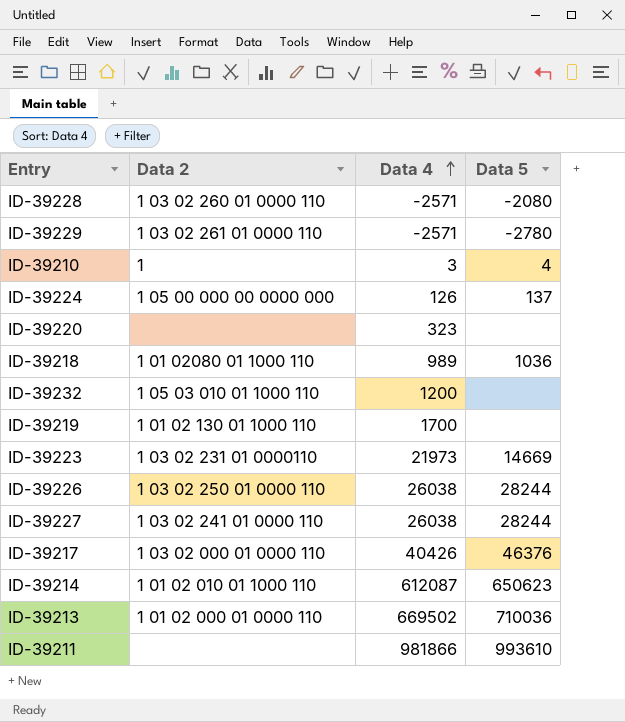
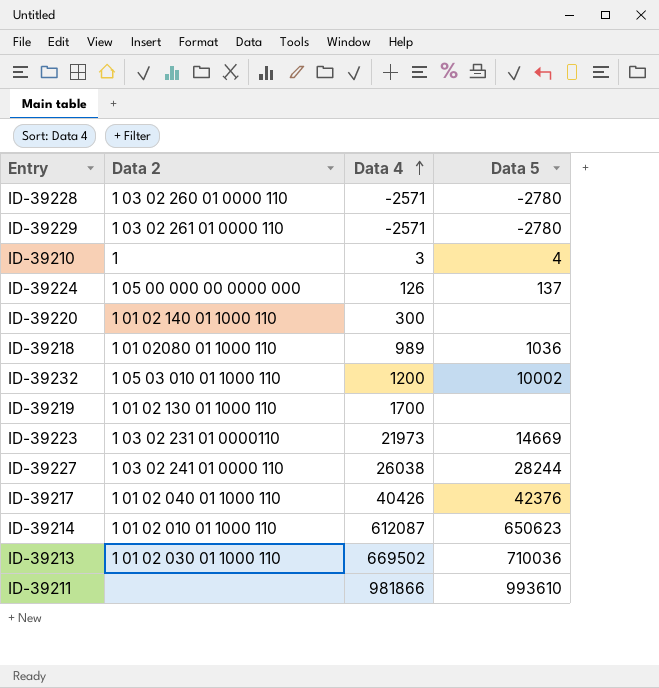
row ID-39226: 1 03 02 250 01 0000 110 | 26038 | 28244 -> none
ID-39228 | Data 5: -2080 -> -2780
ID-39220 | Data 2: none -> 1 01 02 140 01 1000 110
ID-39220 | Data 4: 323 -> 300
ID-39232 | Data 5: none -> 10002
ID-39217 | Data 2: 1 03 02 000 01 0000 110 -> 1 01 02 040 01 1000 110
ID-39217 | Data 5: 46376 -> 42376
ID-39213 | Data 2: 1 01 02 000 01 0000 110 -> 1 01 02 030 01 1000 110

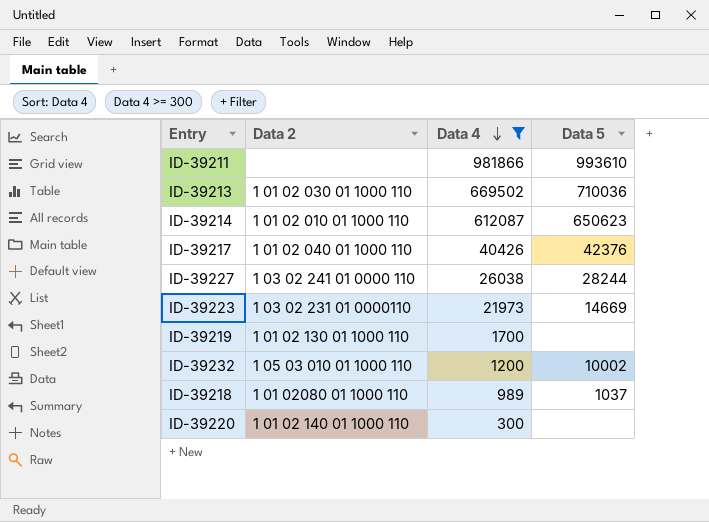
filter: none -> Data 4 >= 300
row order: Data 4 ascending -> Data 4 descending
ID-39218 | Data 5: 1036 -> 1037

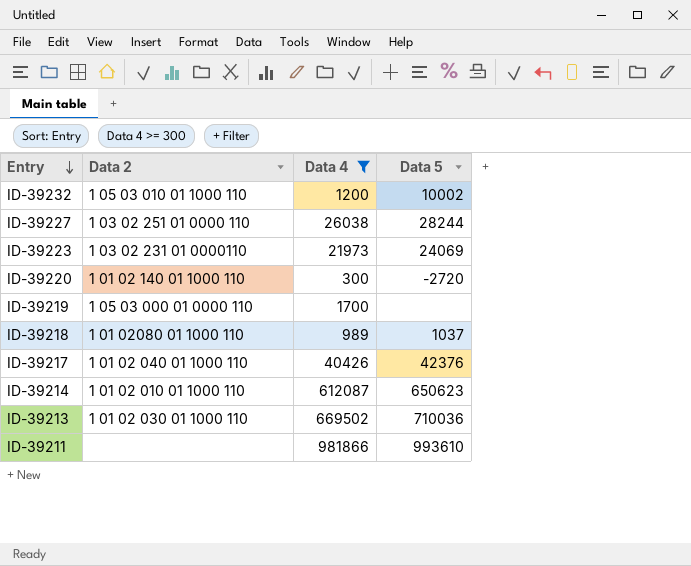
row order: Data 4 descending -> Entry descending
ID-39227 | Data 2: 1 03 02 241 01 0000 110 -> 1 03 02 251 01 0000 110
ID-39223 | Data 5: 14669 -> 24069
ID-39220 | Data 5: none -> -2720
ID-39219 | Data 2: 1 01 02 130 01 1000 110 -> 1 05 03 000 01 0000 110

